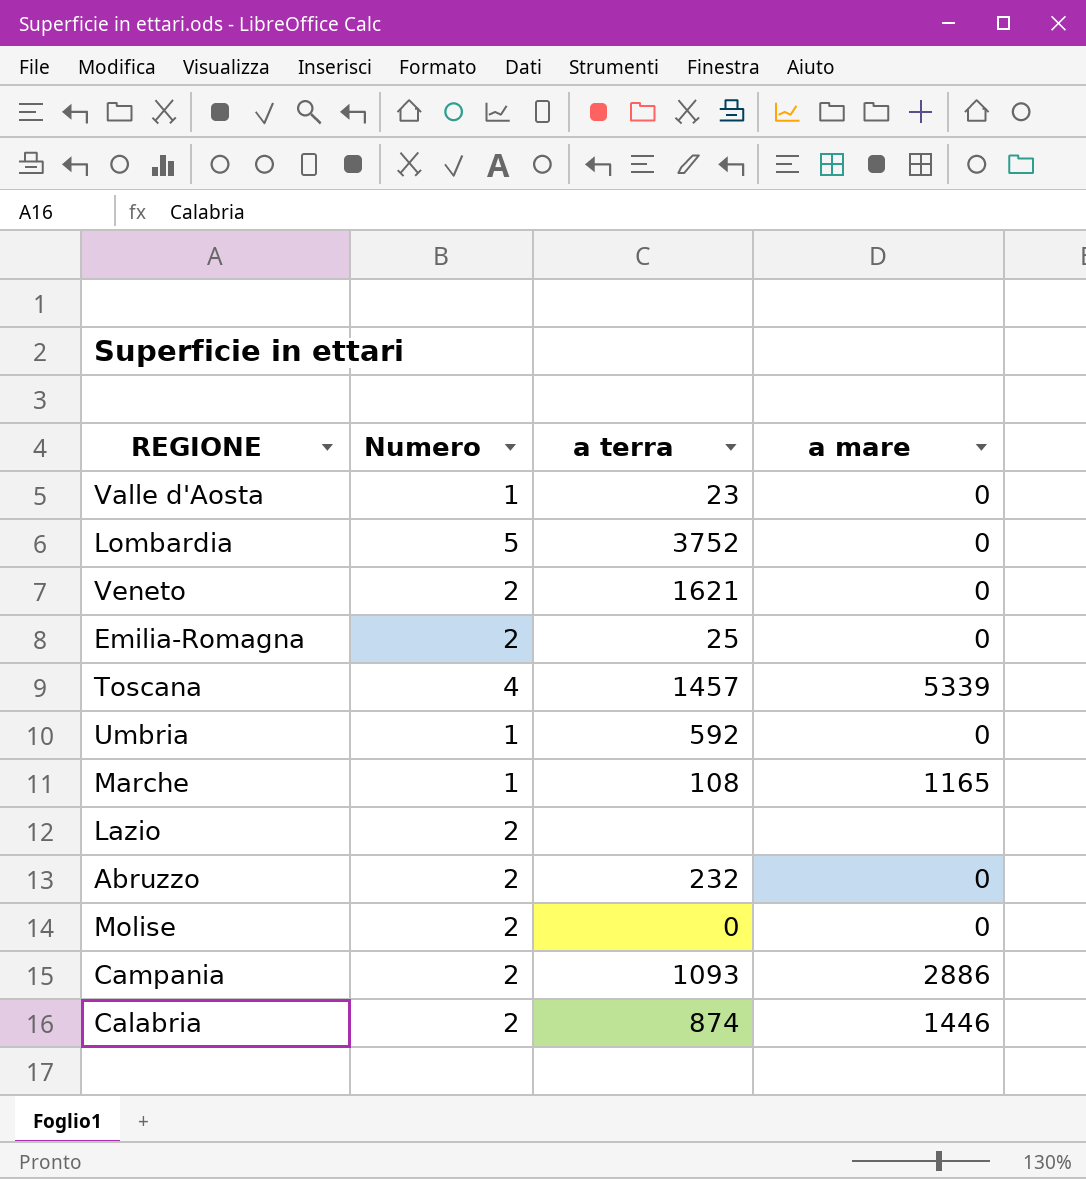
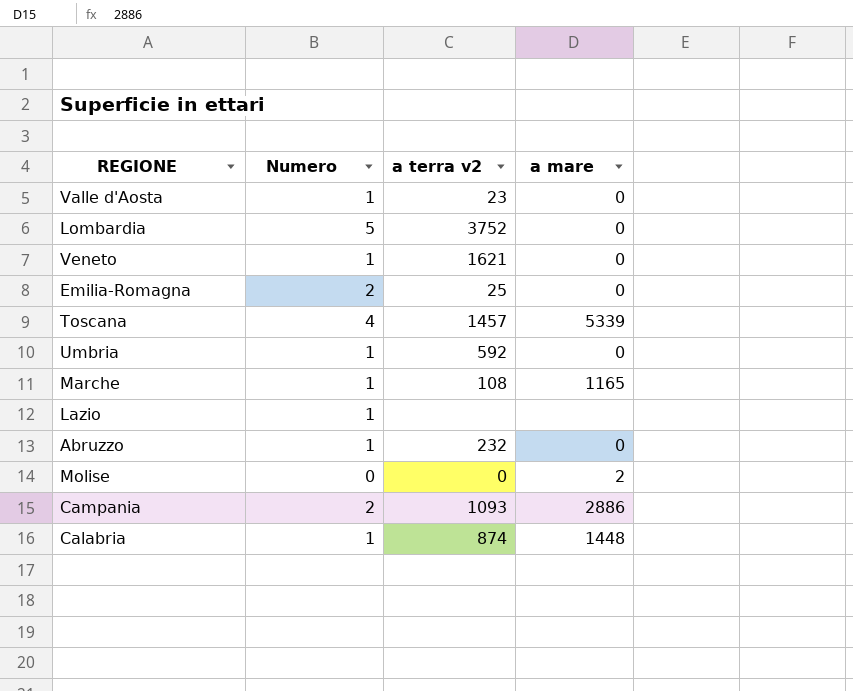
column name: a terra -> a terra v2
Veneto | Numero: 2 -> 1
Lazio | Numero: 2 -> 1
Abruzzo | Numero: 2 -> 1
Molise | Numero: 2 -> 0
Molise | a mare: 0 -> 2
Calabria | Numero: 2 -> 1
Calabria | a mare: 1446 -> 1448

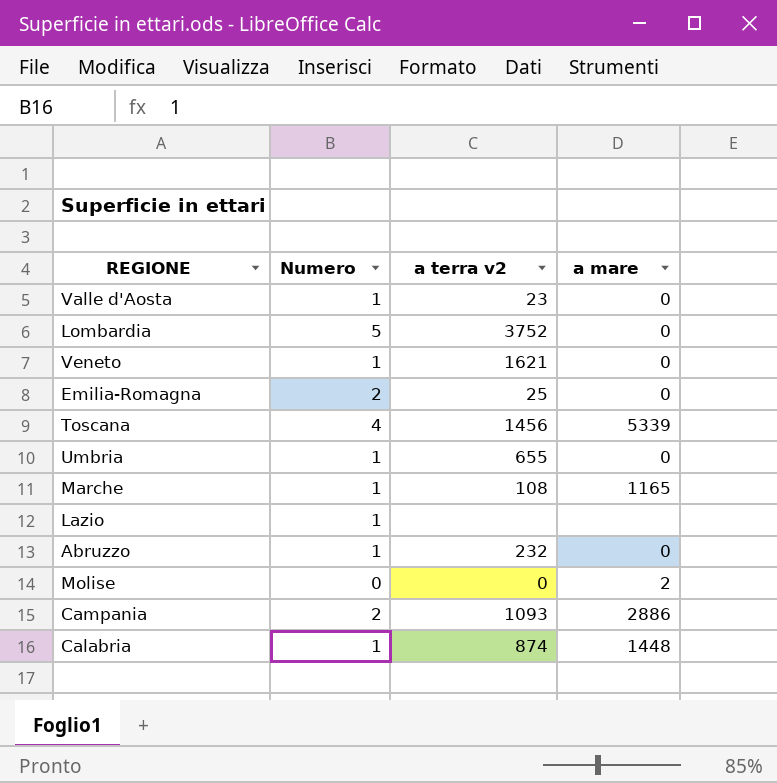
Toscana | a terra v2: 1457 -> 1456
Umbria | a terra v2: 592 -> 655

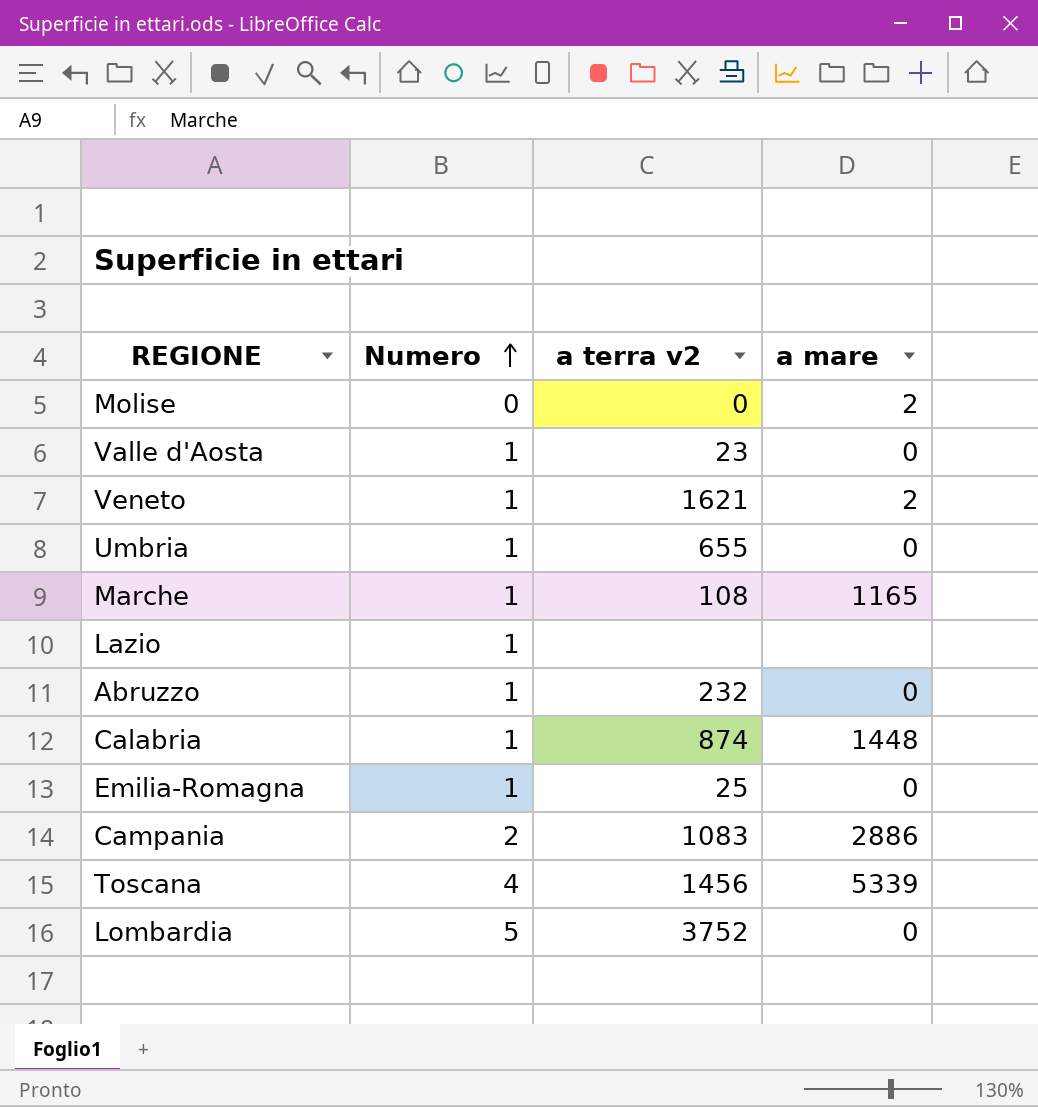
row order: none -> Numero ascending
Veneto | a mare: 0 -> 2
Emilia-Romagna | Numero: 2 -> 1
Campania | a terra v2: 1093 -> 1083

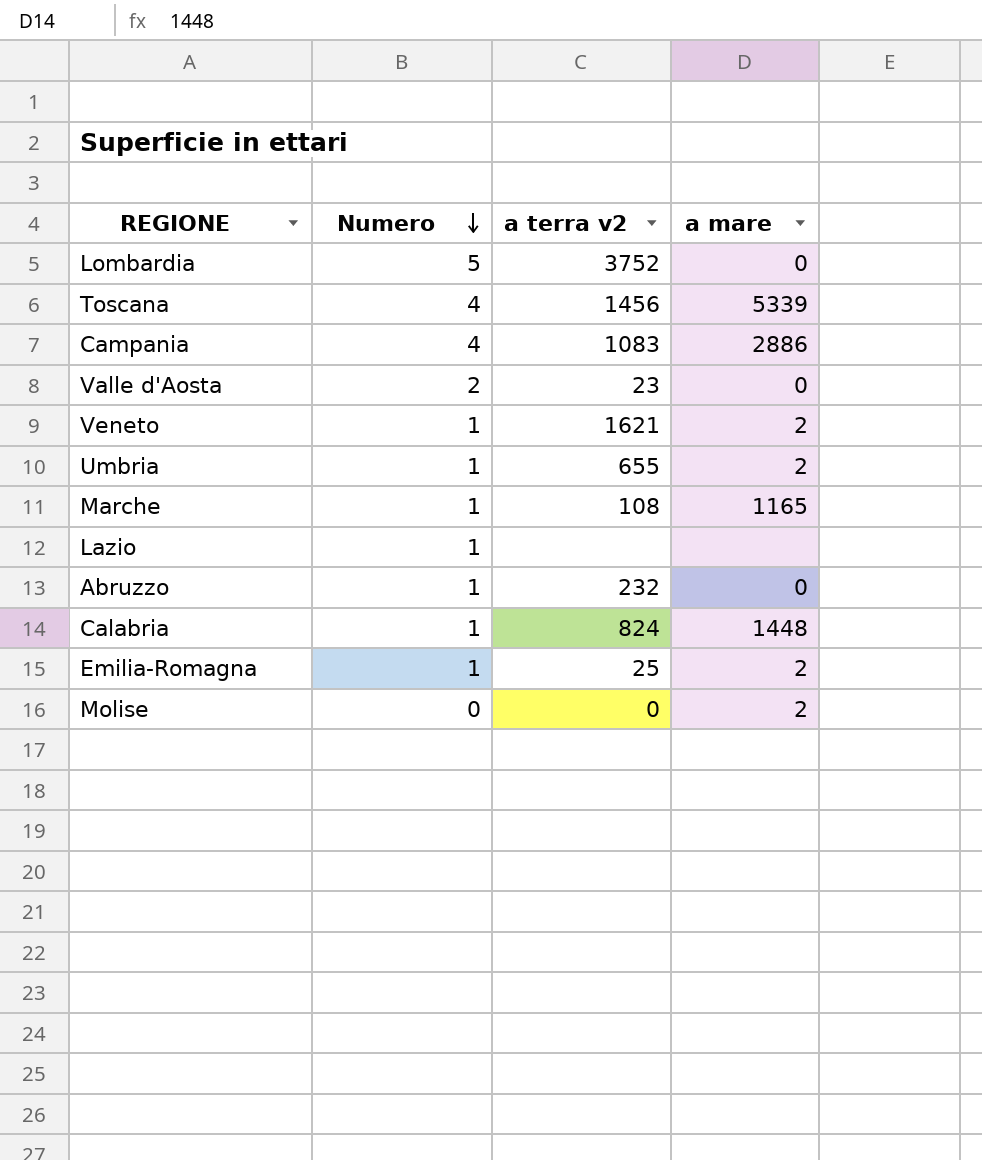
row order: Numero ascending -> Numero descending
Campania | Numero: 2 -> 4
Valle d'Aosta | Numero: 1 -> 2
Umbria | a mare: 0 -> 2
Calabria | a terra v2: 874 -> 824
Emilia-Romagna | a mare: 0 -> 2

